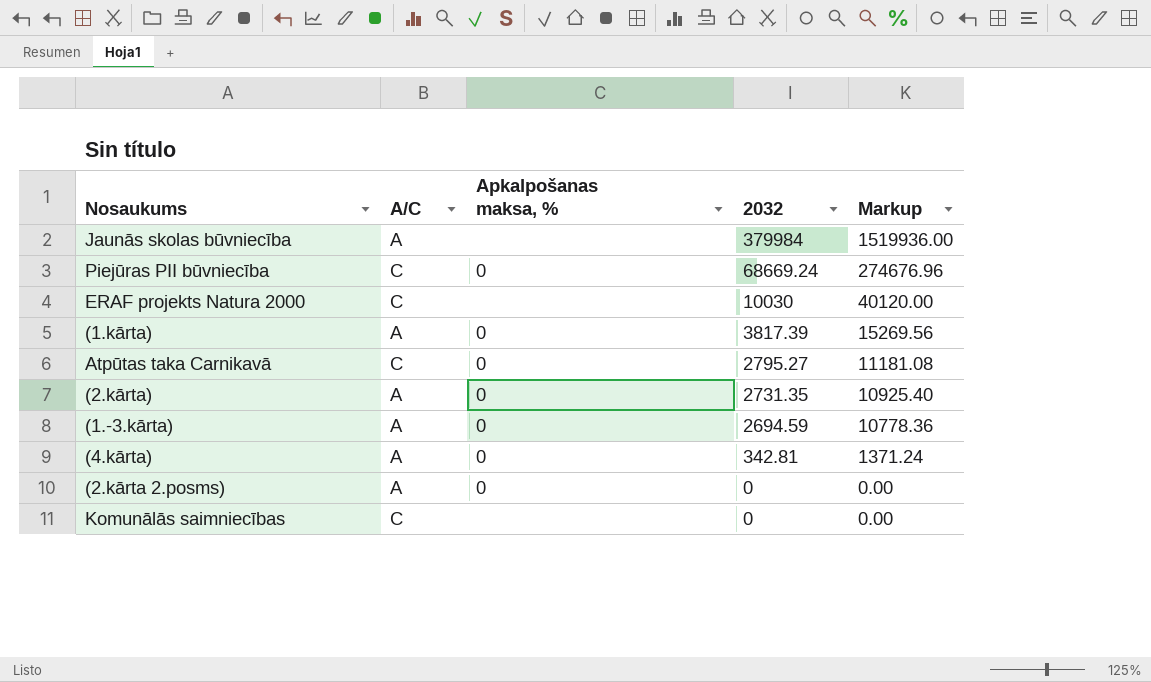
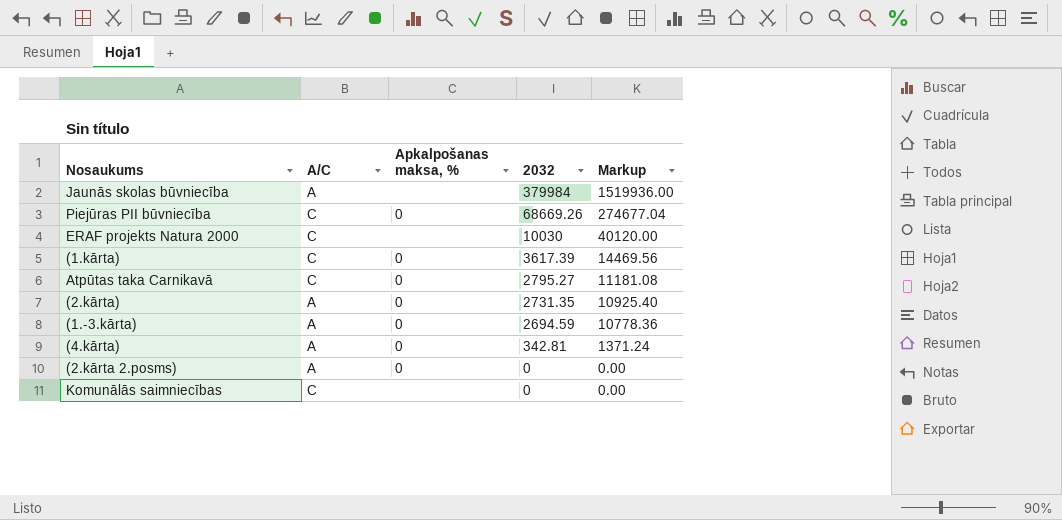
Piejūras PII būvniecība | 2032: 68669.24 -> 68669.26
Piejūras PII būvniecība | Markup: 274676.96 -> 274677.04
(1.kārta) | A/C: A -> C
(1.kārta) | 2032: 3817.39 -> 3617.39
(1.kārta) | Markup: 15269.56 -> 14469.56

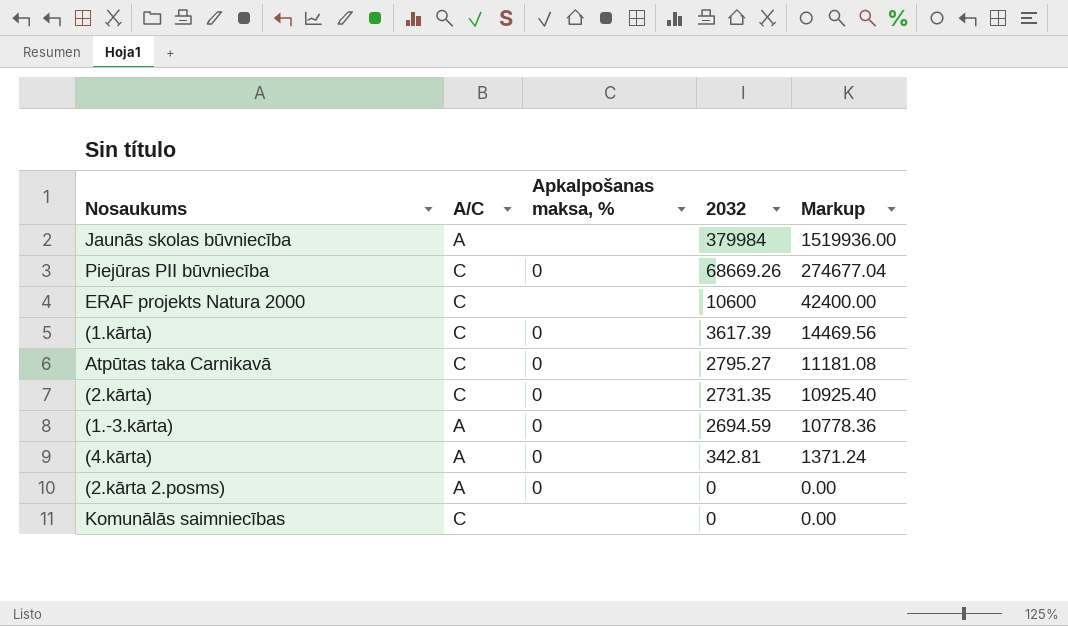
ERAF projekts Natura 2000 | 2032: 10030 -> 10600
ERAF projekts Natura 2000 | Markup: 40120.00 -> 42400.00
(2.kārta) | A/C: A -> C

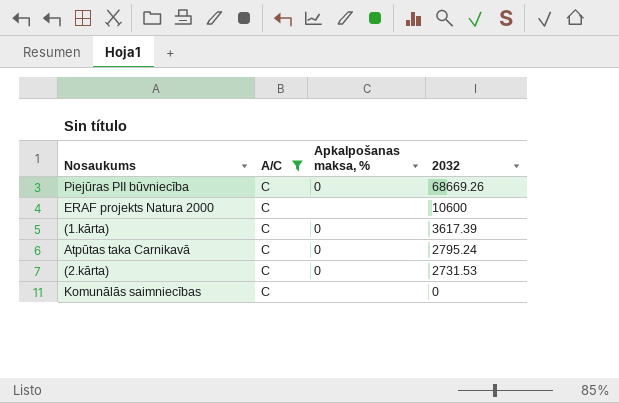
filter: none -> A/C = C
column Markup | formula: [2032] * 4 -> none
Atpūtas taka Carnikavā | 2032: 2795.27 -> 2795.24
(2.kārta) | 2032: 2731.35 -> 2731.53

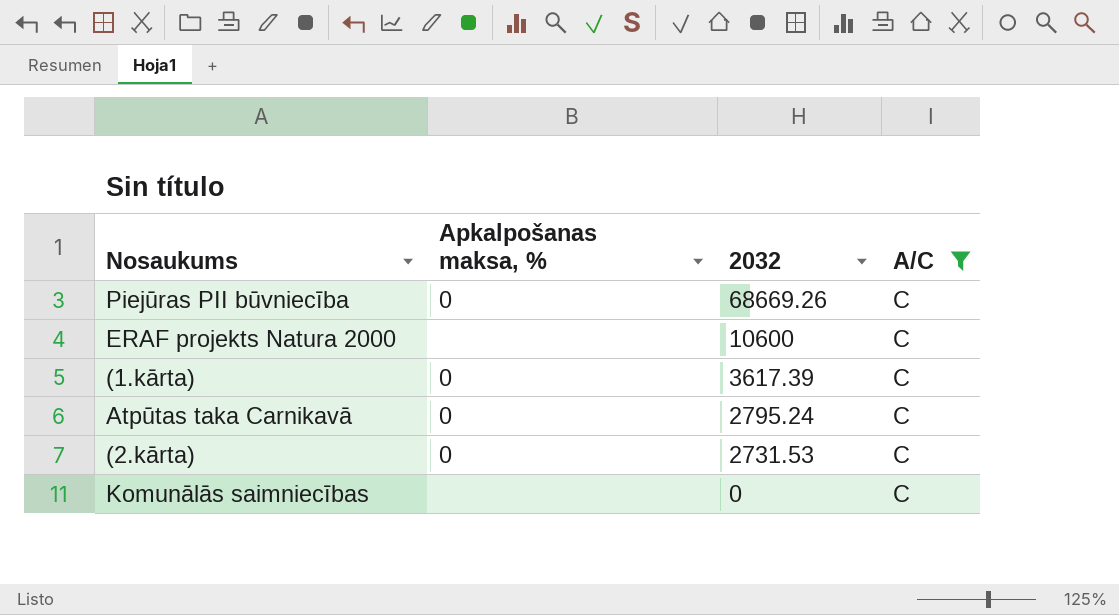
column A/C | position: 2 -> 4

